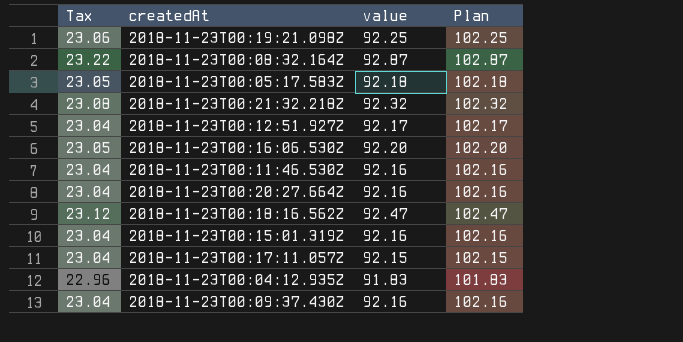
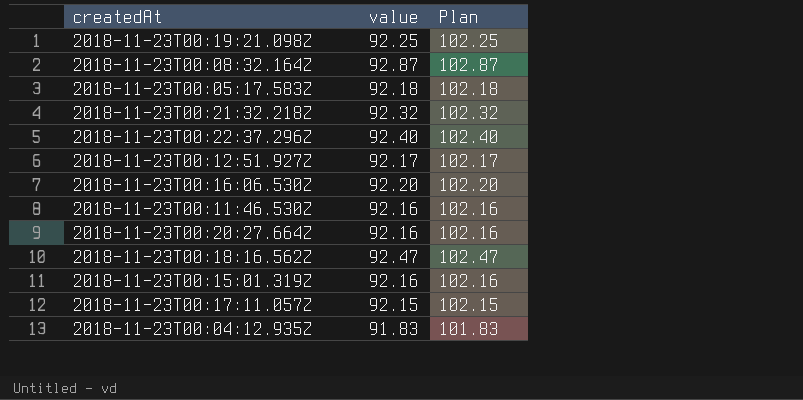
column Tax | formula: [value] * 0.25 -> none
row 2018-11-23T00:09:37.430Z: 23.04 | 92.16 | 102.16 -> none
row 2018-11-23T00:22:37.296Z: none -> 92.40 | 102.40

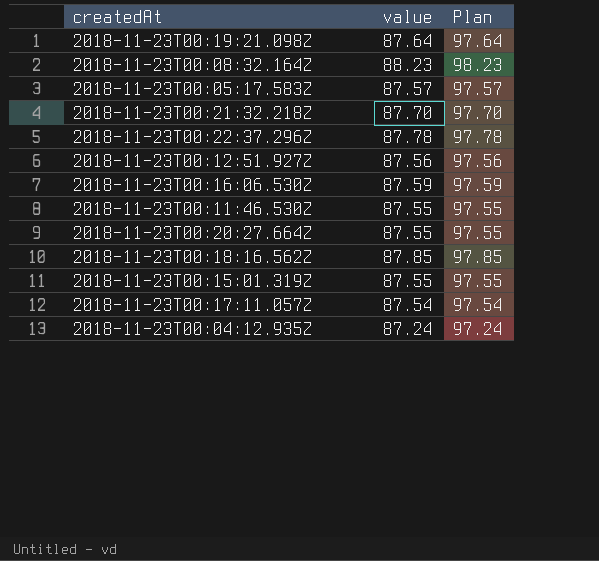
2018-11-23T00:19:21.098Z | value: 92.25 -> 87.64
2018-11-23T00:19:21.098Z | Plan: 102.25 -> 97.64
2018-11-23T00:08:32.164Z | value: 92.87 -> 88.23
2018-11-23T00:08:32.164Z | Plan: 102.87 -> 98.23
2018-11-23T00:05:17.583Z | value: 92.18 -> 87.57
2018-11-23T00:05:17.583Z | Plan: 102.18 -> 97.57
2018-11-23T00:21:32.218Z | value: 92.32 -> 87.70
2018-11-23T00:21:32.218Z | Plan: 102.32 -> 97.70
2018-11-23T00:22:37.296Z | value: 92.40 -> 87.78
2018-11-23T00:22:37.296Z | Plan: 102.40 -> 97.78
2018-11-23T00:12:51.927Z | value: 92.17 -> 87.56
2018-11-23T00:12:51.927Z | Plan: 102.17 -> 97.56
2018-11-23T00:16:06.530Z | value: 92.20 -> 87.59
2018-11-23T00:16:06.530Z | Plan: 102.20 -> 97.59
2018-11-23T00:11:46.530Z | value: 92.16 -> 87.55
2018-11-23T00:11:46.530Z | Plan: 102.16 -> 97.55
2018-11-23T00:20:27.664Z | value: 92.16 -> 87.55
2018-11-23T00:20:27.664Z | Plan: 102.16 -> 97.55
2018-11-23T00:18:16.562Z | value: 92.47 -> 87.85
2018-11-23T00:18:16.562Z | Plan: 102.47 -> 97.85
2018-11-23T00:15:01.319Z | value: 92.16 -> 87.55
2018-11-23T00:15:01.319Z | Plan: 102.16 -> 97.55
2018-11-23T00:17:11.057Z | value: 92.15 -> 87.54
2018-11-23T00:17:11.057Z | Plan: 102.15 -> 97.54
2018-11-23T00:04:12.935Z | value: 91.83 -> 87.24
2018-11-23T00:04:12.935Z | Plan: 101.83 -> 97.24

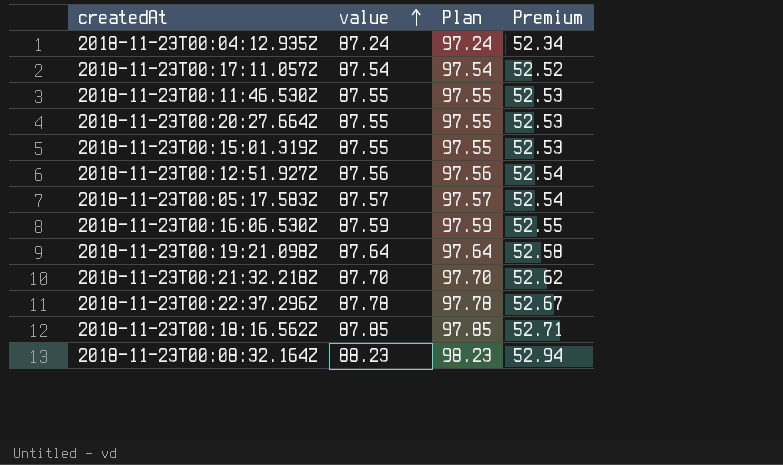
row order: none -> value ascending
column Premium | formula: none -> [value] * 0.6

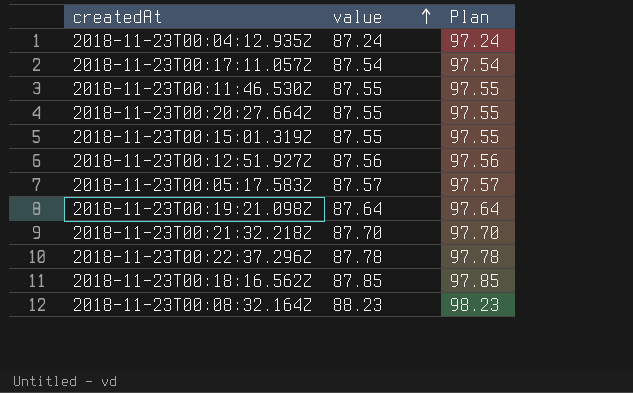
column Premium | formula: [value] * 0.6 -> none
row 2018-11-23T00:16:06.530Z: 87.59 | 97.59 | 52.55 -> none

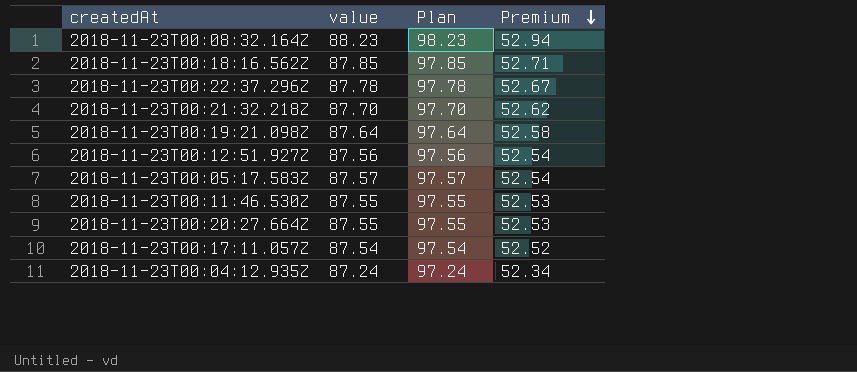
row order: value ascending -> Premium descending
column Premium | formula: none -> [value] * 0.6
row 2018-11-23T00:15:01.319Z: 87.55 | 97.55 -> none

